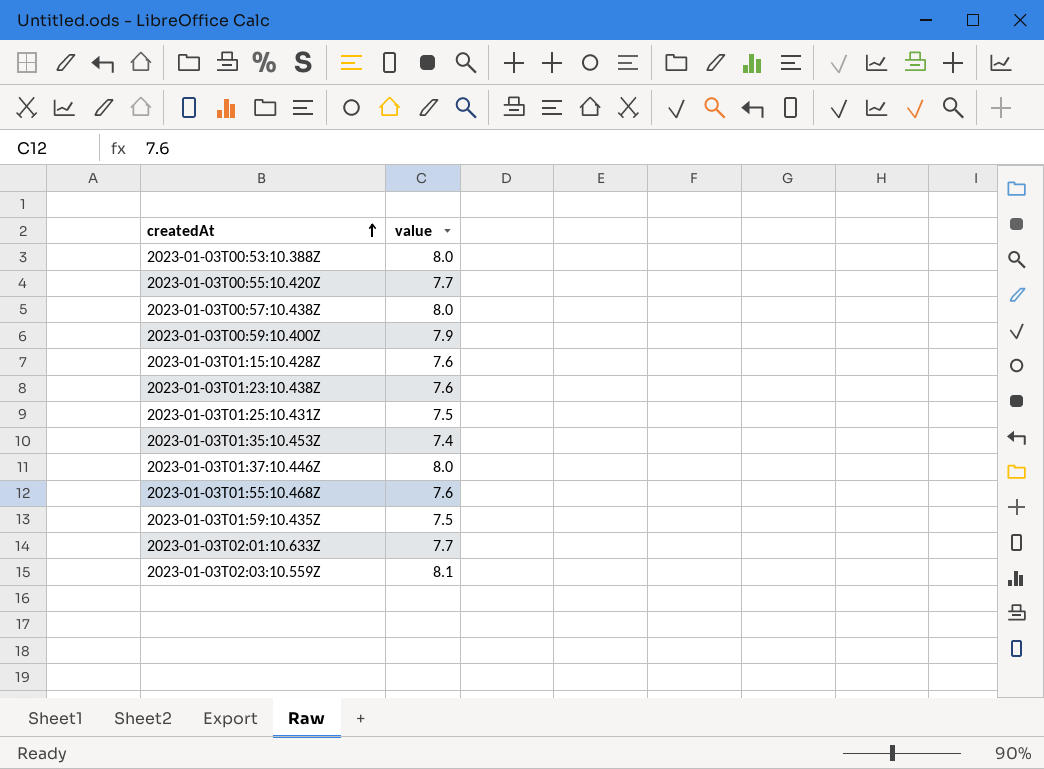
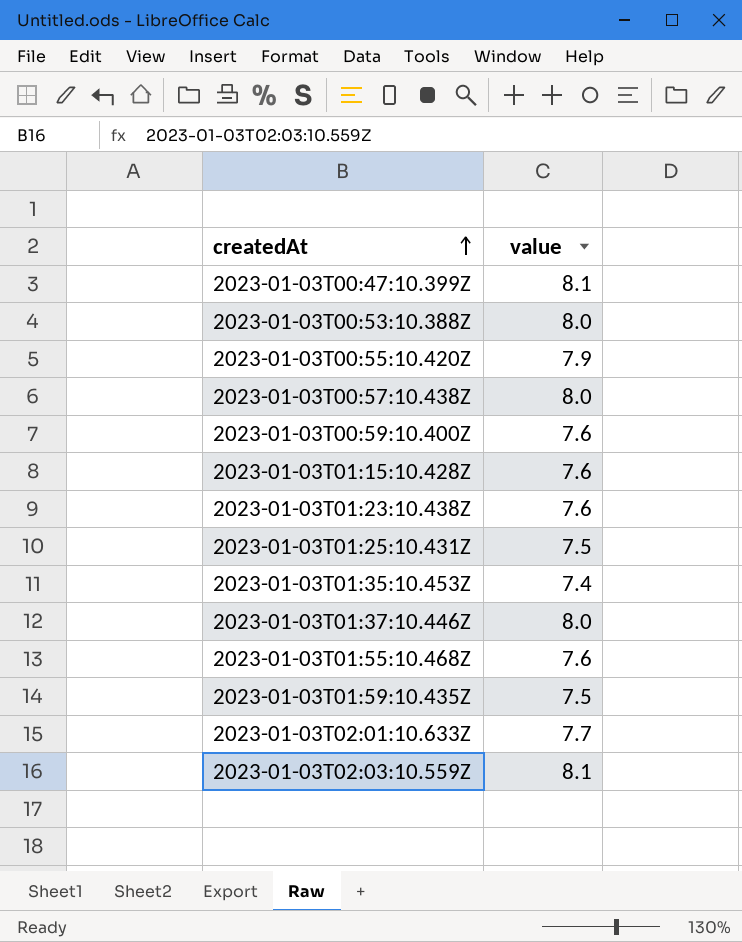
row 2023-01-03T00:47:10.399Z: none -> 8.1
2023-01-03T00:55:10.420Z | value: 7.7 -> 7.9
2023-01-03T00:59:10.400Z | value: 7.9 -> 7.6

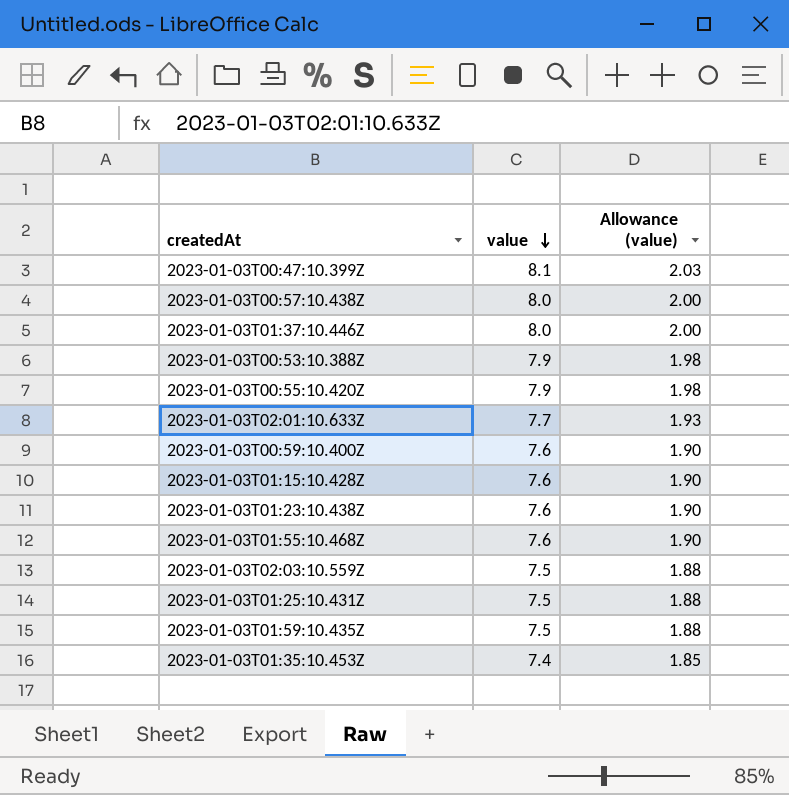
row order: createdAt ascending -> value descending
column Allowance (value) | formula: none -> [value] * 0.25
2023-01-03T00:53:10.388Z | value: 8.0 -> 7.9
2023-01-03T02:03:10.559Z | value: 8.1 -> 7.5

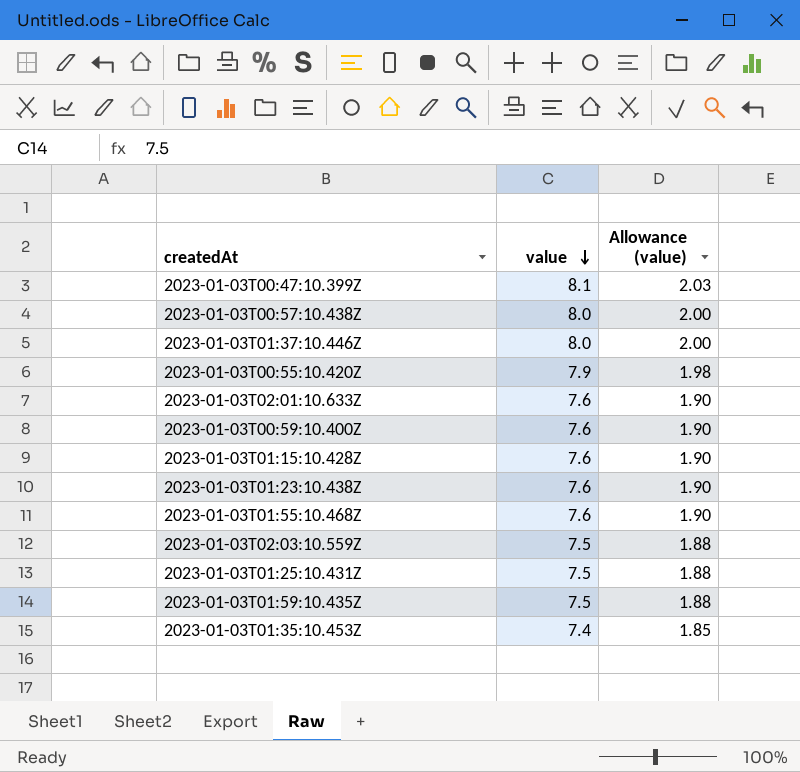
row 2023-01-03T00:53:10.388Z: 7.9 | 1.98 -> none
2023-01-03T02:01:10.633Z | value: 7.7 -> 7.6
2023-01-03T02:01:10.633Z | Allowance (value): 1.93 -> 1.90

